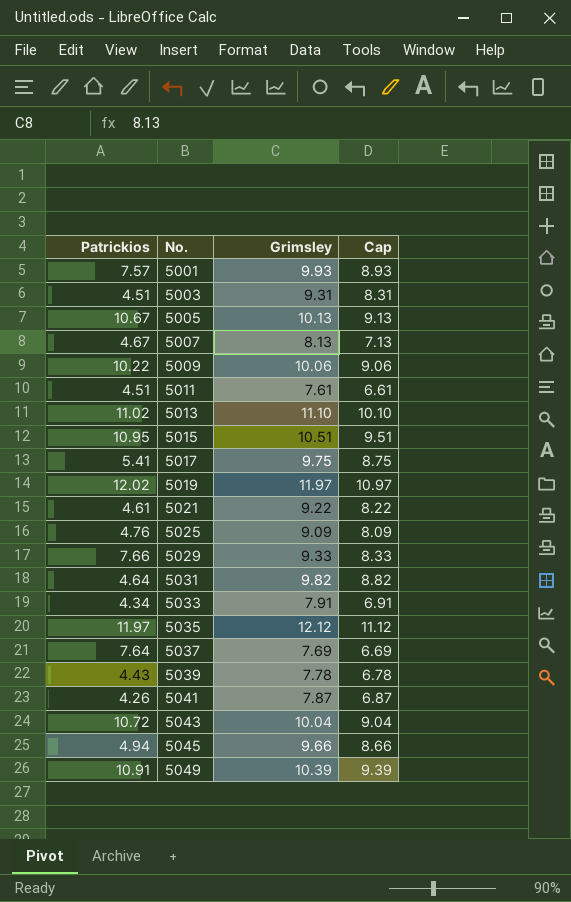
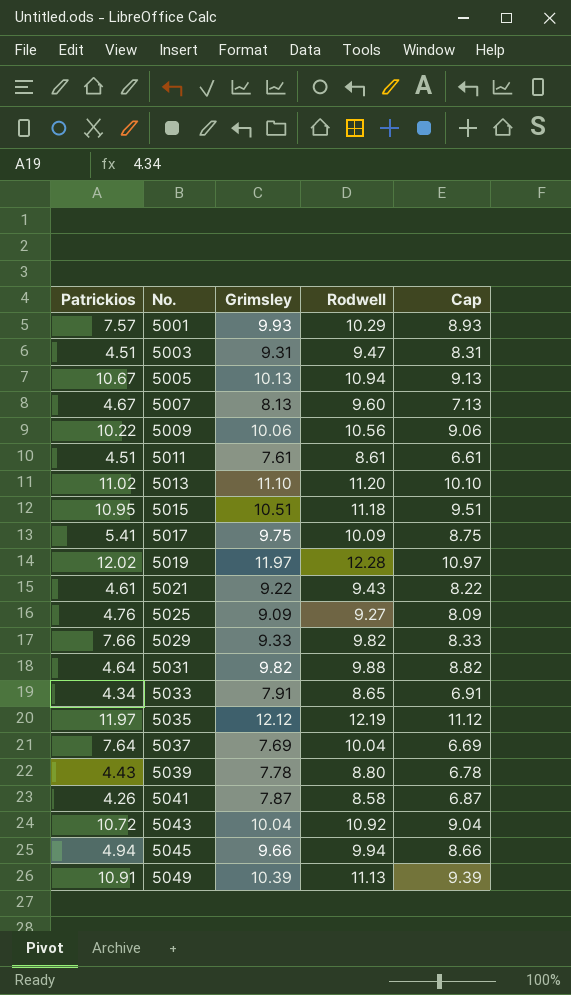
column Rodwell | position: none -> 4

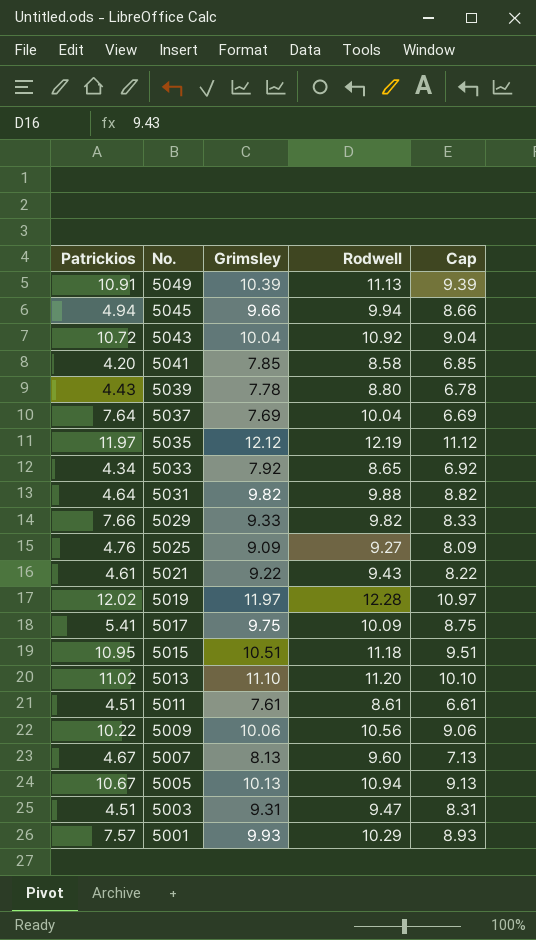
row order: No. ascending -> No. descending
5041 | Patrickios: 4.26 -> 4.20
5041 | Grimsley: 7.87 -> 7.85
5041 | Cap: 6.87 -> 6.85
5033 | Grimsley: 7.91 -> 7.92
5033 | Cap: 6.91 -> 6.92

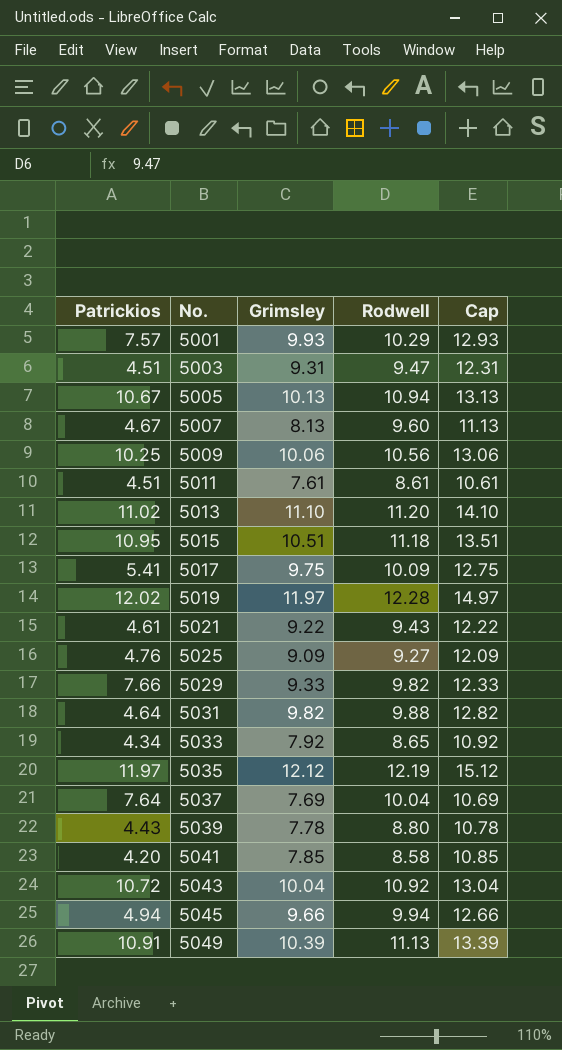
row order: No. descending -> No. ascending
column Cap | formula: [Grimsley] - 1 -> [Grimsley] + 3
5009 | Patrickios: 10.22 -> 10.25

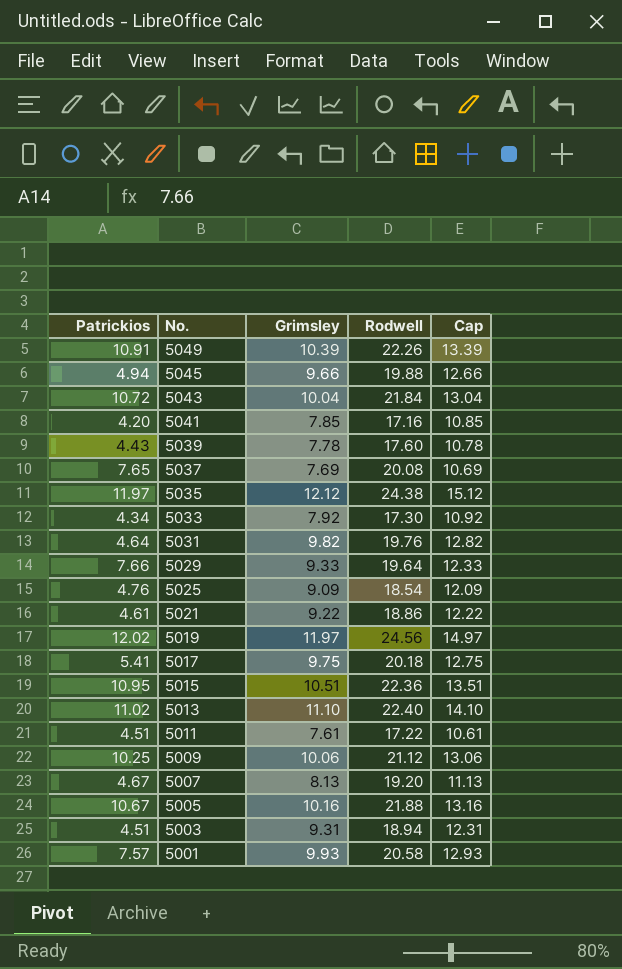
row order: No. ascending -> No. descending
5049 | Rodwell: 11.13 -> 22.26
5045 | Rodwell: 9.94 -> 19.88
5043 | Rodwell: 10.92 -> 21.84
5041 | Rodwell: 8.58 -> 17.16
5039 | Rodwell: 8.80 -> 17.60
5037 | Patrickios: 7.64 -> 7.65
5037 | Rodwell: 10.04 -> 20.08
5035 | Rodwell: 12.19 -> 24.38
5033 | Rodwell: 8.65 -> 17.30
5031 | Rodwell: 9.88 -> 19.76
5029 | Rodwell: 9.82 -> 19.64
5025 | Rodwell: 9.27 -> 18.54
5021 | Rodwell: 9.43 -> 18.86
5019 | Rodwell: 12.28 -> 24.56
5017 | Rodwell: 10.09 -> 20.18
5015 | Rodwell: 11.18 -> 22.36
5013 | Rodwell: 11.20 -> 22.40
5011 | Rodwell: 8.61 -> 17.22
5009 | Rodwell: 10.56 -> 21.12
5007 | Rodwell: 9.60 -> 19.20
5005 | Grimsley: 10.13 -> 10.16
5005 | Rodwell: 10.94 -> 21.88
5005 | Cap: 13.13 -> 13.16
5003 | Rodwell: 9.47 -> 18.94
5001 | Rodwell: 10.29 -> 20.58

